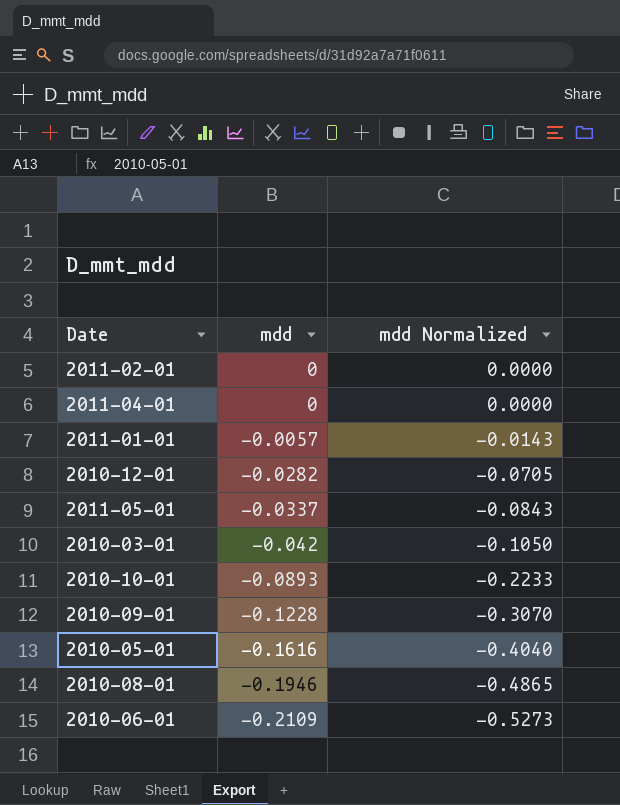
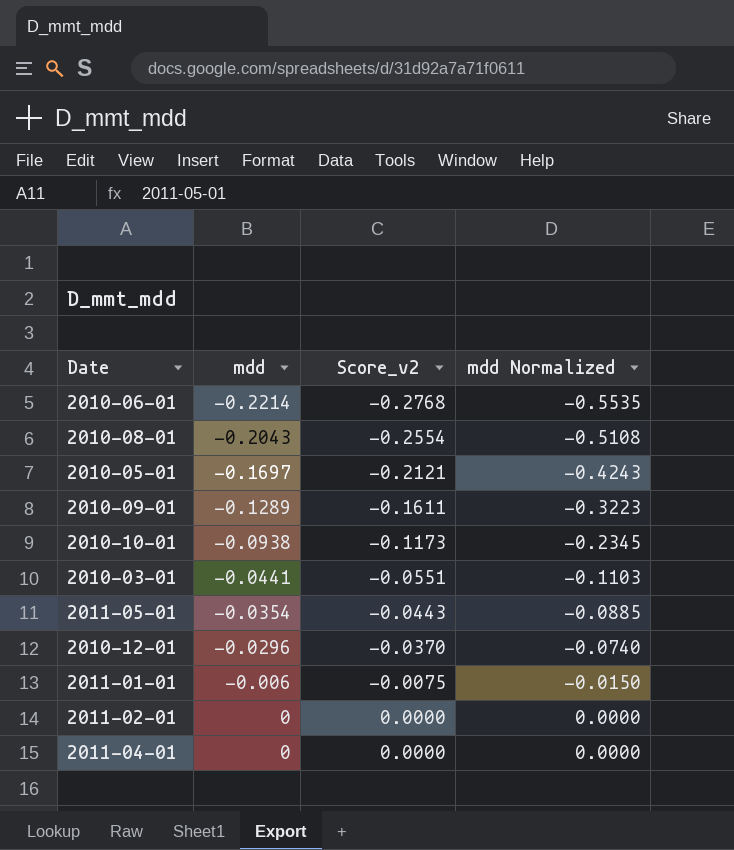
row order: mdd descending -> mdd ascending
column Score_v2 | formula: none -> [mdd] * 1.25
2010-06-01 | mdd: -0.2109 -> -0.2214
2010-06-01 | mdd Normalized: -0.5273 -> -0.5535
2010-08-01 | mdd: -0.1946 -> -0.2043
2010-08-01 | mdd Normalized: -0.4865 -> -0.5108
2010-05-01 | mdd: -0.1616 -> -0.1697
2010-05-01 | mdd Normalized: -0.4040 -> -0.4243
2010-09-01 | mdd: -0.1228 -> -0.1289
2010-09-01 | mdd Normalized: -0.3070 -> -0.3223
2010-10-01 | mdd: -0.0893 -> -0.0938
2010-10-01 | mdd Normalized: -0.2233 -> -0.2345
2010-03-01 | mdd: -0.042 -> -0.0441
2010-03-01 | mdd Normalized: -0.1050 -> -0.1103
2011-05-01 | mdd: -0.0337 -> -0.0354
2011-05-01 | mdd Normalized: -0.0843 -> -0.0885
2010-12-01 | mdd: -0.0282 -> -0.0296
2010-12-01 | mdd Normalized: -0.0705 -> -0.0740
2011-01-01 | mdd: -0.0057 -> -0.006
2011-01-01 | mdd Normalized: -0.0143 -> -0.0150

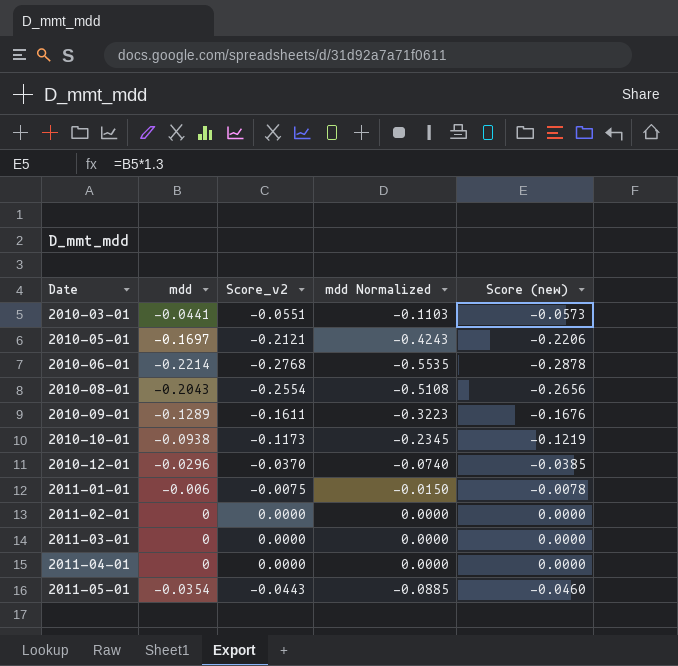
row order: mdd ascending -> Date ascending
column Score (new) | formula: none -> [mdd] * 1.3
row 2011-03-01: none -> 0 | 0.0000 | 0.0000 | 0.0000

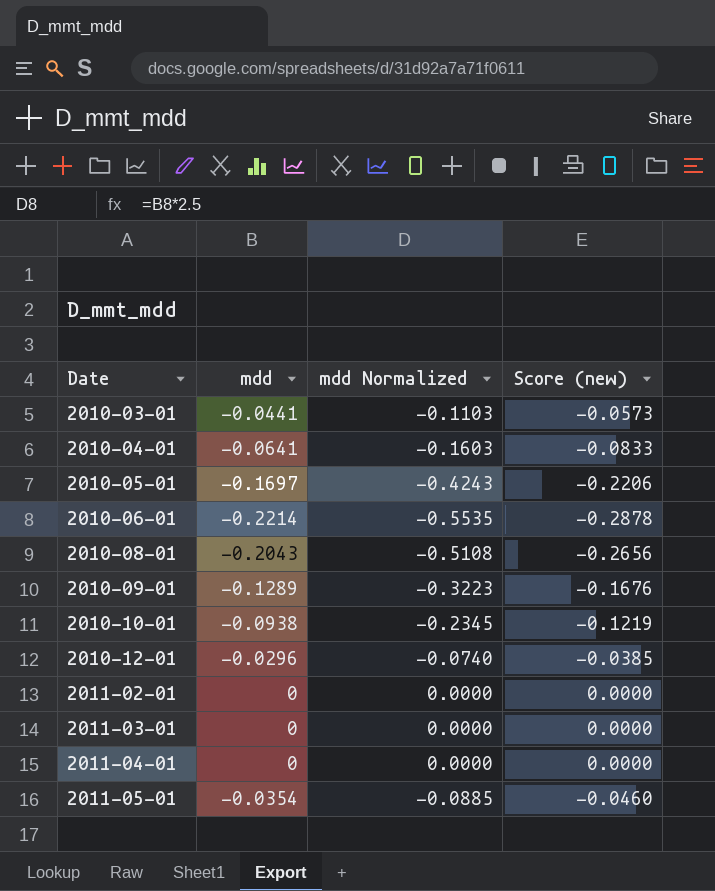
column Score_v2 | formula: [mdd] * 1.25 -> none
row 2011-01-01: -0.006 | -0.0075 | -0.0150 | -0.0078 -> none
row 2010-04-01: none -> -0.0641 | -0.1603 | -0.0833

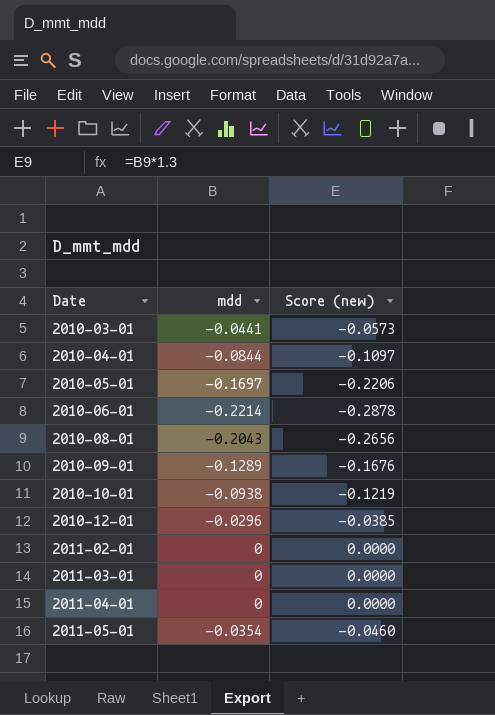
column mdd Normalized | formula: [mdd] * 2.5 -> none
2010-04-01 | mdd: -0.0641 -> -0.0844
2010-04-01 | Score (new): -0.0833 -> -0.1097

